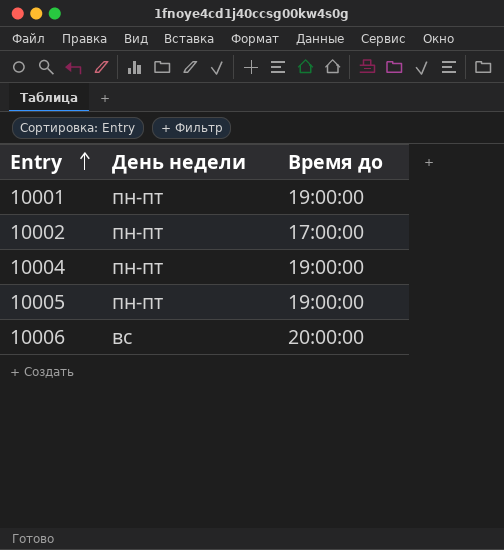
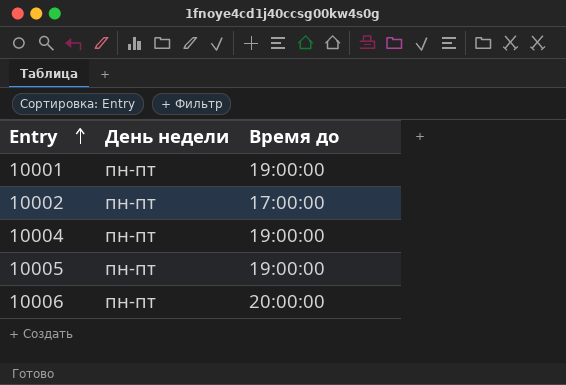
10006 | День недели: вс -> пн-пт

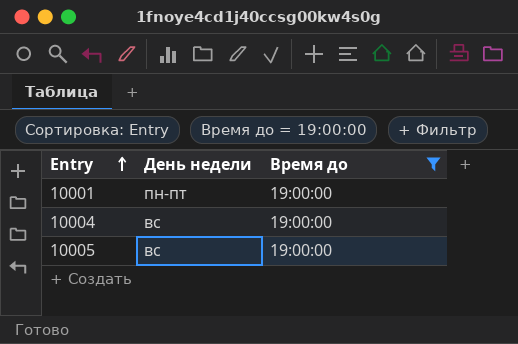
filter: none -> Время до = 19:00:00
10004 | День недели: пн-пт -> вс
10005 | День недели: пн-пт -> вс

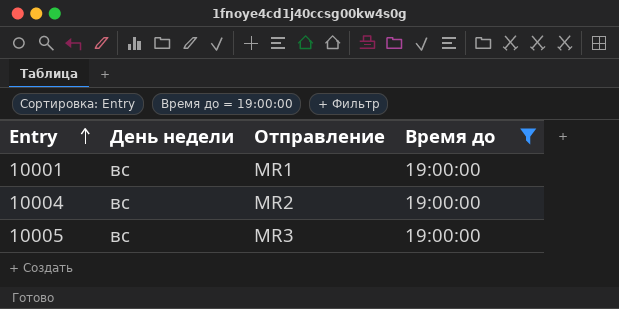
column Отправление | position: none -> 3
10001 | День недели: пн-пт -> вс

